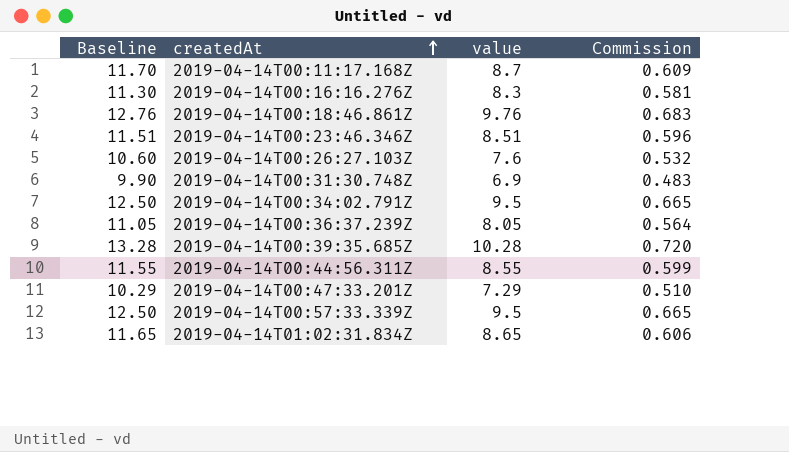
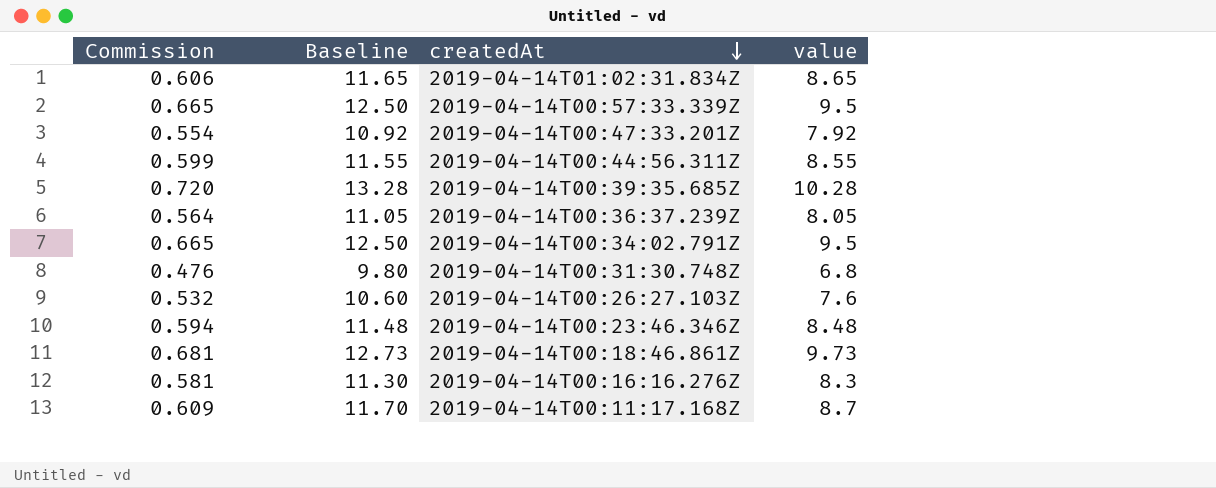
row order: createdAt ascending -> createdAt descending
column Commission | position: 4 -> 1
2019-04-14T00:47:33.201Z | Commission: 0.510 -> 0.554
2019-04-14T00:47:33.201Z | Baseline: 10.29 -> 10.92
2019-04-14T00:47:33.201Z | value: 7.29 -> 7.92
2019-04-14T00:31:30.748Z | Commission: 0.483 -> 0.476
2019-04-14T00:31:30.748Z | Baseline: 9.90 -> 9.80
2019-04-14T00:31:30.748Z | value: 6.9 -> 6.8
2019-04-14T00:23:46.346Z | Commission: 0.596 -> 0.594
2019-04-14T00:23:46.346Z | Baseline: 11.51 -> 11.48
2019-04-14T00:23:46.346Z | value: 8.51 -> 8.48
2019-04-14T00:18:46.861Z | Commission: 0.683 -> 0.681
2019-04-14T00:18:46.861Z | Baseline: 12.76 -> 12.73
2019-04-14T00:18:46.861Z | value: 9.76 -> 9.73

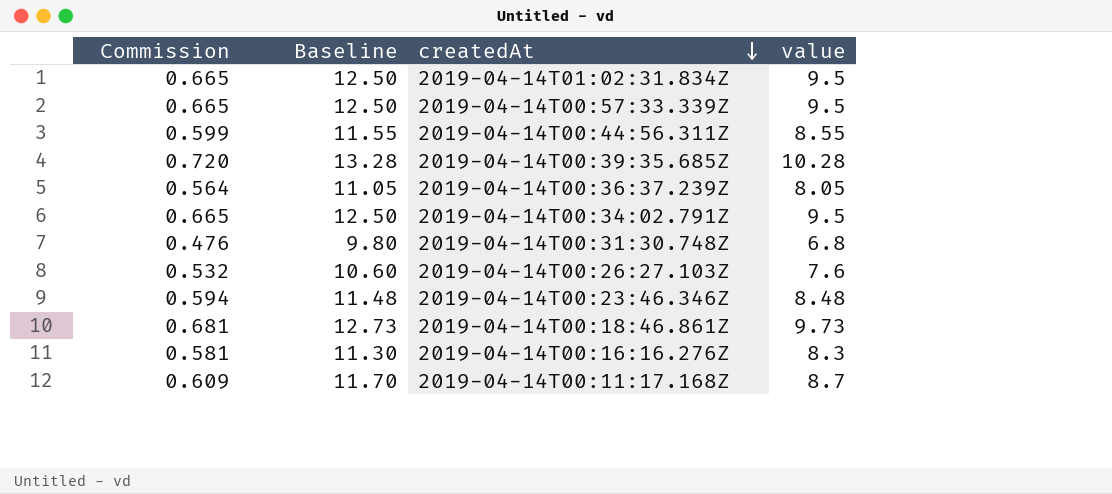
row 2019-04-14T00:47:33.201Z: 0.554 | 10.92 | 7.92 -> none
2019-04-14T01:02:31.834Z | Commission: 0.606 -> 0.665
2019-04-14T01:02:31.834Z | Baseline: 11.65 -> 12.50
2019-04-14T01:02:31.834Z | value: 8.65 -> 9.5

